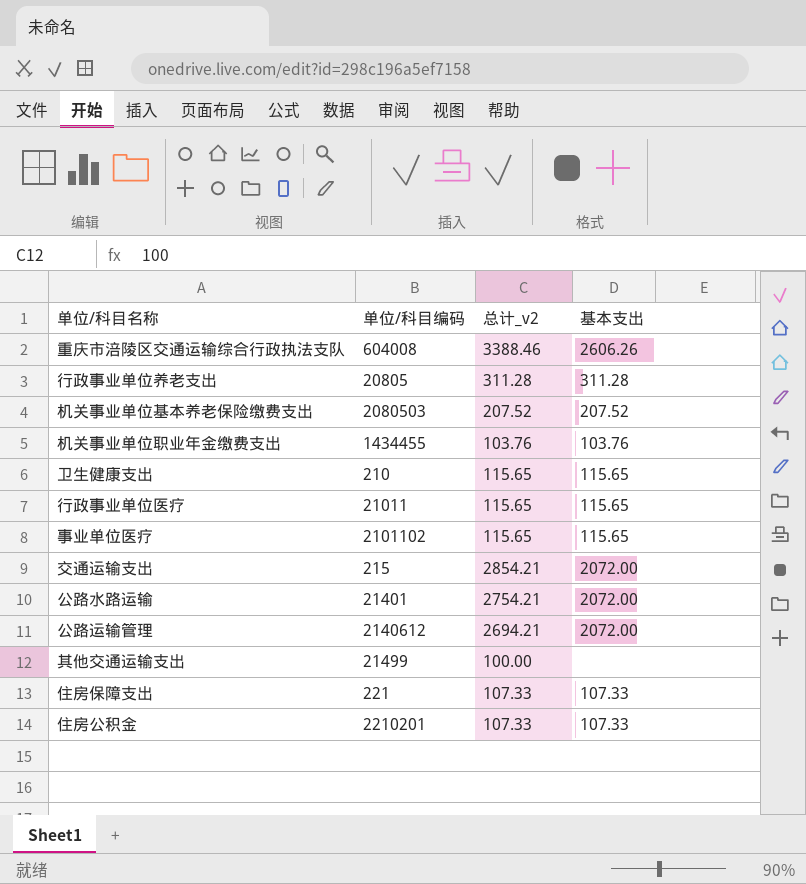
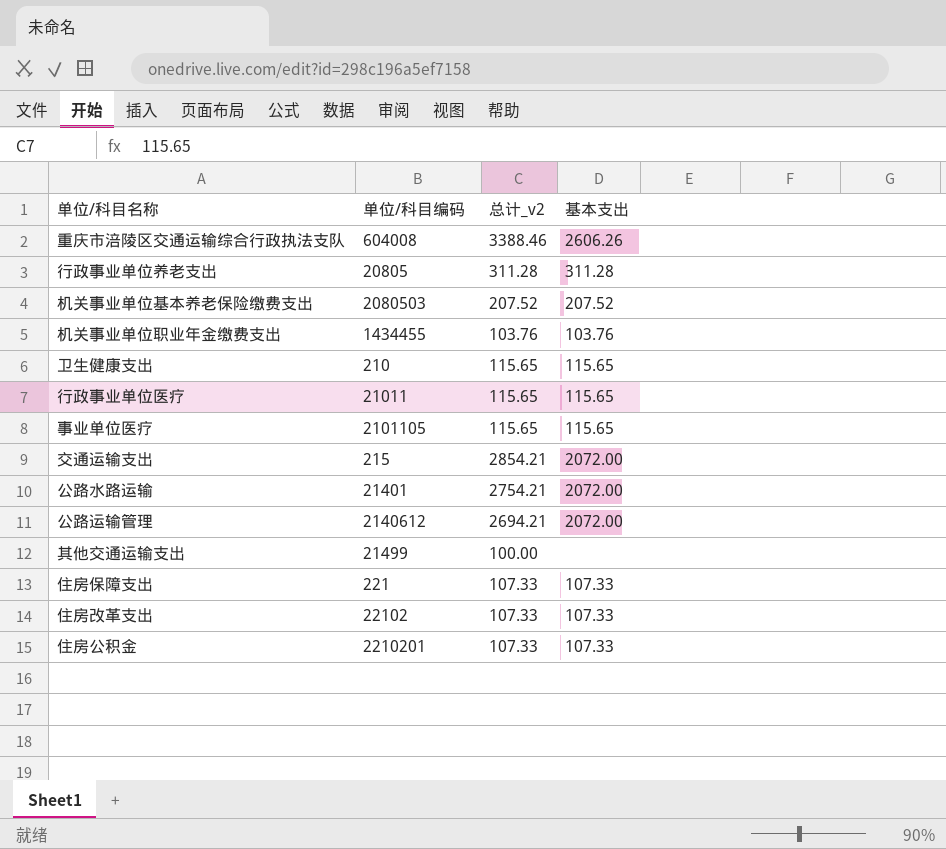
事业单位医疗 | 单位/科目编码: 2101102 -> 2101105
row 住房改革支出: none -> 22102 | 107.33 | 107.33

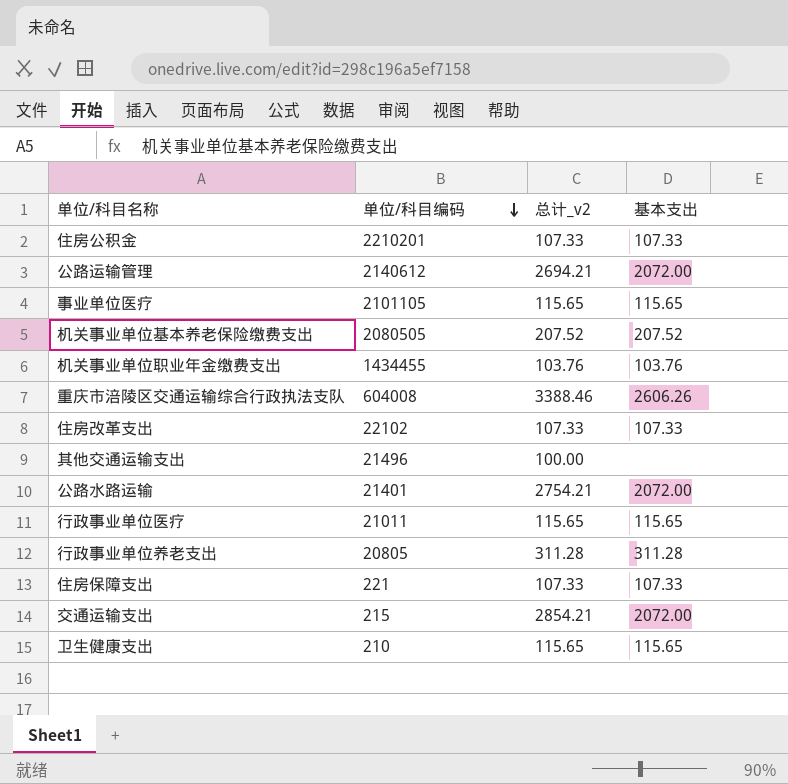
row order: none -> 单位/科目编码 descending
机关事业单位基本养老保险缴费支出 | 单位/科目编码: 2080503 -> 2080505
其他交通运输支出 | 单位/科目编码: 21499 -> 21496

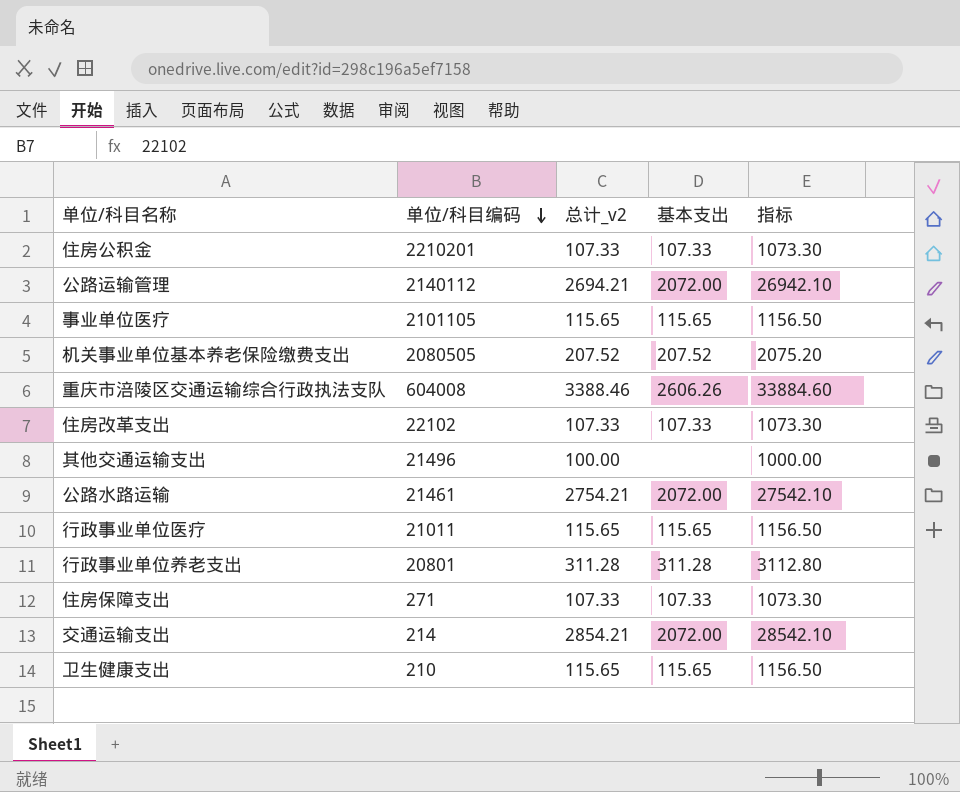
column 指标 | formula: none -> [总计_v2] * 10
row 机关事业单位职业年金缴费支出: 1434455 | 103.76 | 103.76 -> none
公路运输管理 | 单位/科目编码: 2140612 -> 2140112
公路水路运输 | 单位/科目编码: 21401 -> 21461
行政事业单位养老支出 | 单位/科目编码: 20805 -> 20801
住房保障支出 | 单位/科目编码: 221 -> 271
交通运输支出 | 单位/科目编码: 215 -> 214

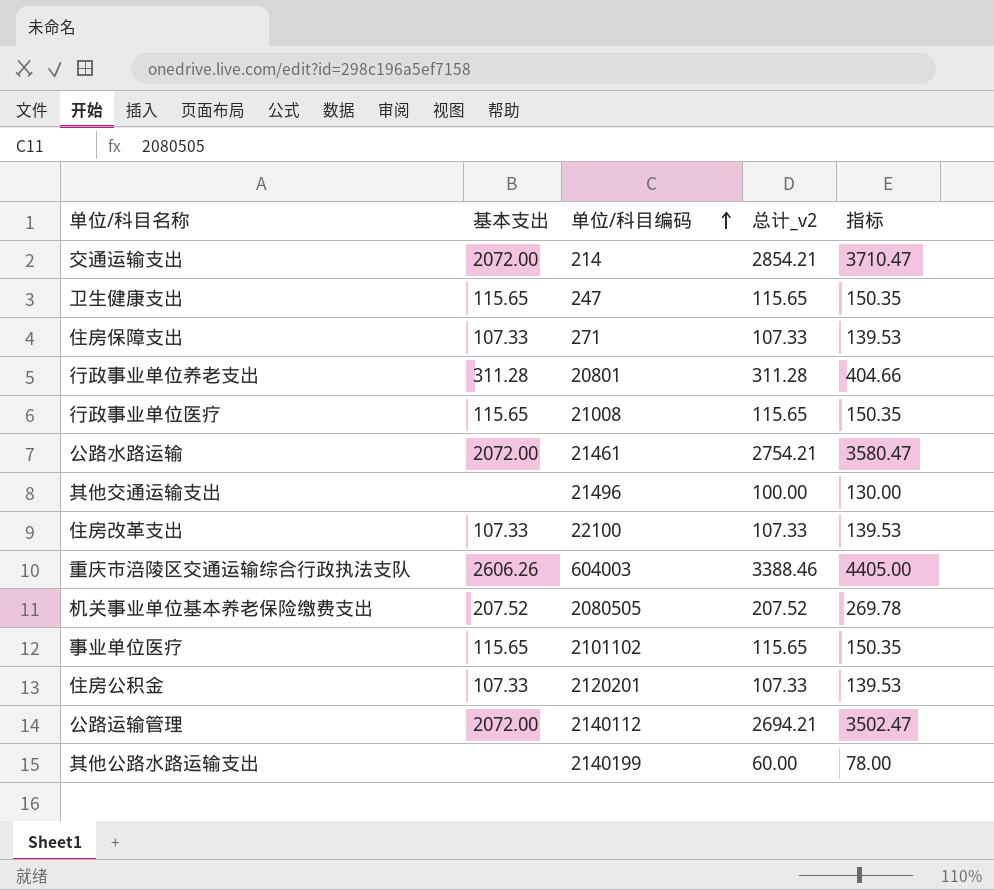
row order: 单位/科目编码 descending -> 单位/科目编码 ascending
column 基本支出 | position: 4 -> 2
column 指标 | formula: [总计_v2] * 10 -> [总计_v2] * 1.3
卫生健康支出 | 单位/科目编码: 210 -> 247
行政事业单位医疗 | 单位/科目编码: 21011 -> 21008
住房改革支出 | 单位/科目编码: 22102 -> 22100
重庆市涪陵区交通运输综合行政执法支队 | 单位/科目编码: 604008 -> 604003
事业单位医疗 | 单位/科目编码: 2101105 -> 2101102
住房公积金 | 单位/科目编码: 2210201 -> 2120201
row 其他公路水路运输支出: none -> none | 2140199 | 60.00 | 78.00

